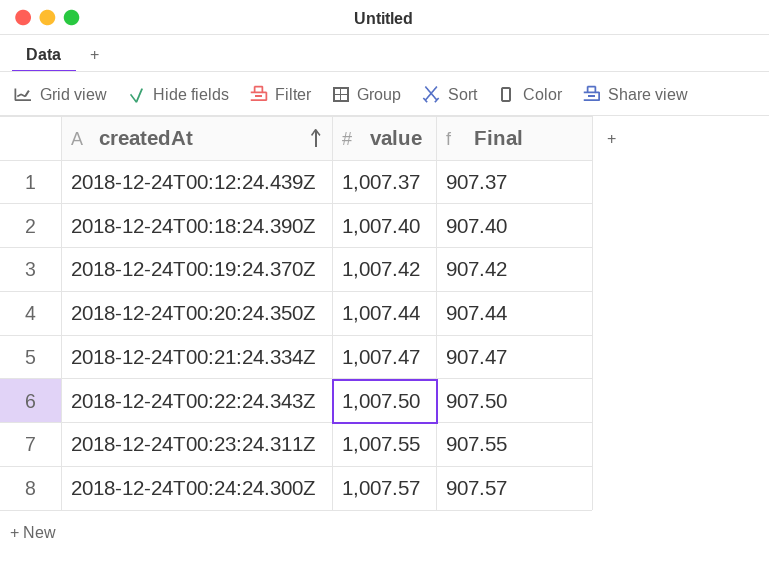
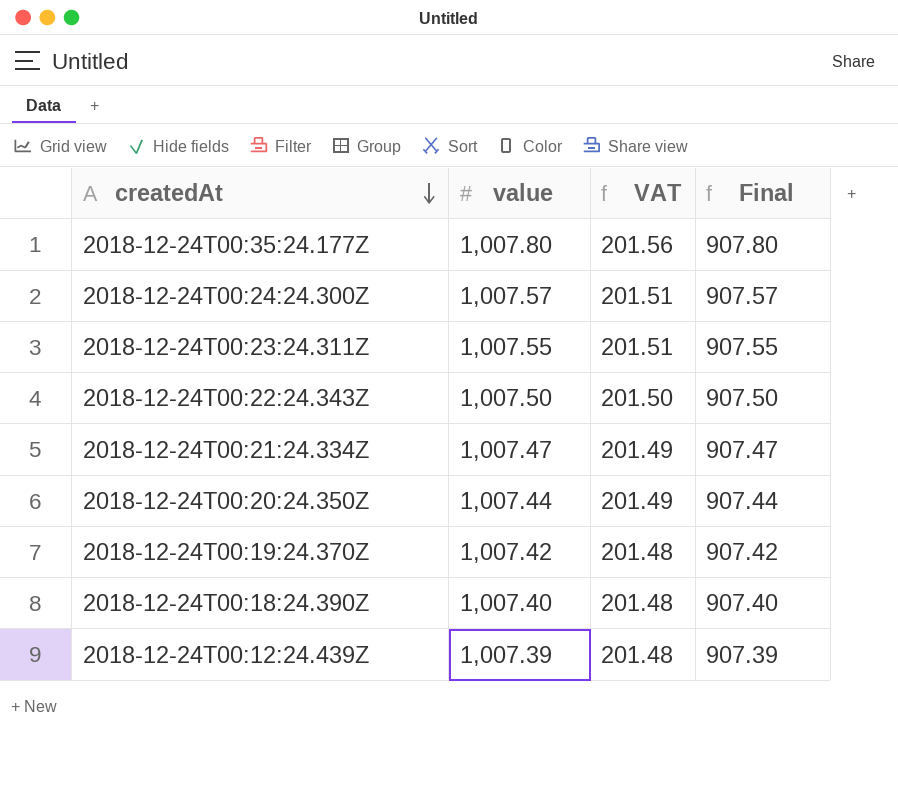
row order: createdAt ascending -> createdAt descending
column VAT | formula: none -> [value] * 0.2
row 2018-12-24T00:35:24.177Z: none -> 1,007.80 | 201.56 | 907.80
2018-12-24T00:12:24.439Z | value: 1,007.37 -> 1,007.39
2018-12-24T00:12:24.439Z | Final: 907.37 -> 907.39

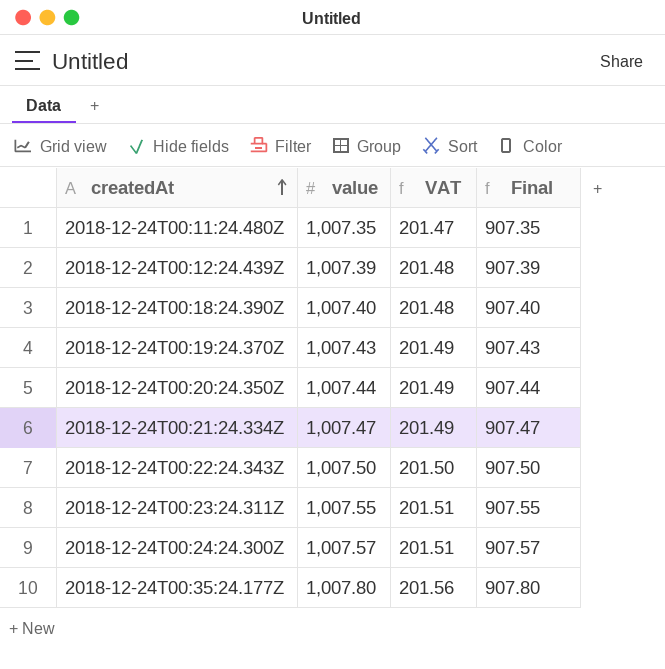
row order: createdAt descending -> createdAt ascending
row 2018-12-24T00:11:24.480Z: none -> 1,007.35 | 201.47 | 907.35
2018-12-24T00:19:24.370Z | value: 1,007.42 -> 1,007.43
2018-12-24T00:19:24.370Z | VAT: 201.48 -> 201.49
2018-12-24T00:19:24.370Z | Final: 907.42 -> 907.43

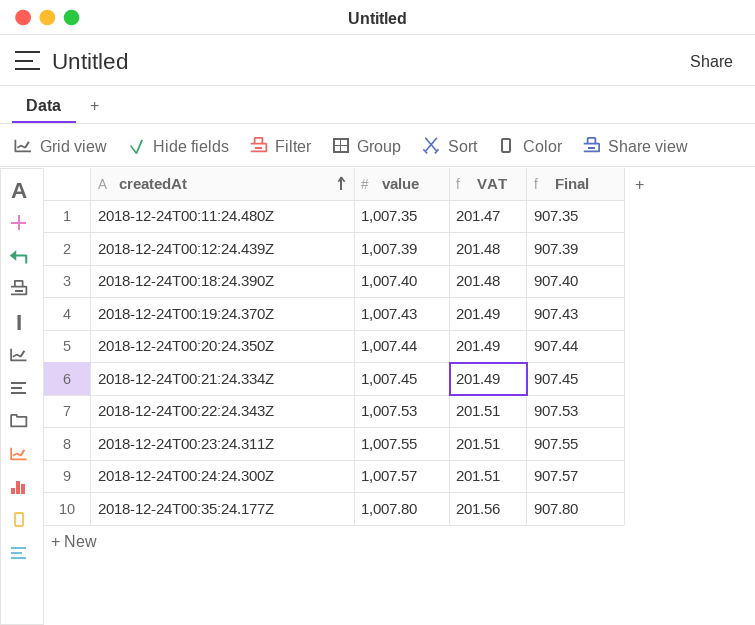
2018-12-24T00:21:24.334Z | value: 1,007.47 -> 1,007.45
2018-12-24T00:21:24.334Z | Final: 907.47 -> 907.45
2018-12-24T00:22:24.343Z | value: 1,007.50 -> 1,007.53
2018-12-24T00:22:24.343Z | VAT: 201.50 -> 201.51
2018-12-24T00:22:24.343Z | Final: 907.50 -> 907.53

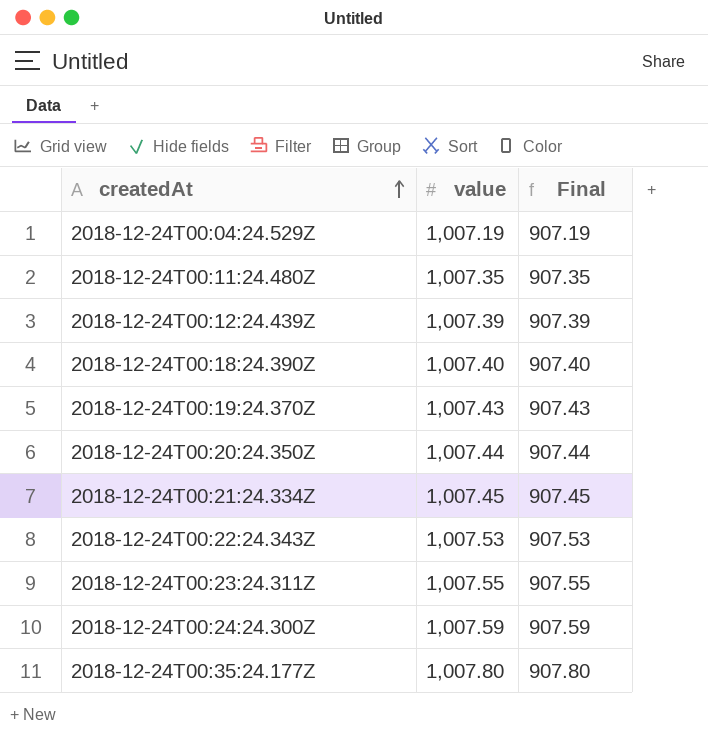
column VAT | formula: [value] * 0.2 -> none
row 2018-12-24T00:04:24.529Z: none -> 1,007.19 | 907.19
2018-12-24T00:24:24.300Z | value: 1,007.57 -> 1,007.59
2018-12-24T00:24:24.300Z | Final: 907.57 -> 907.59

